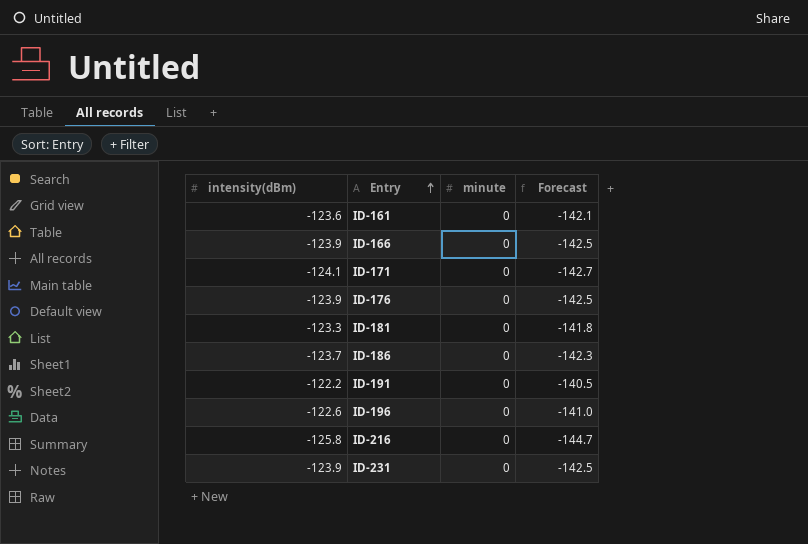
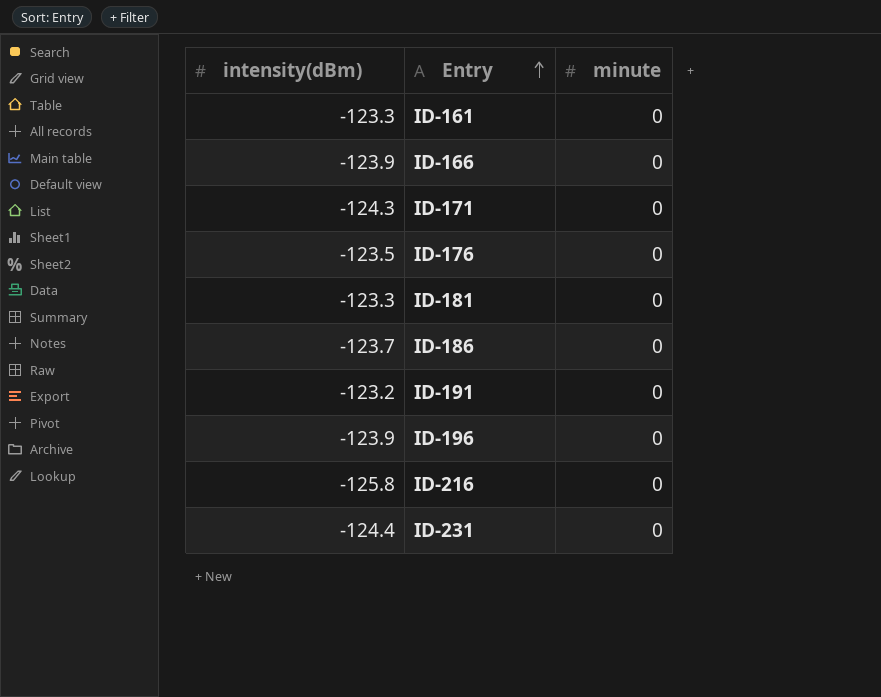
column Forecast | formula: [intensity(dBm)] * 1.15 -> none
ID-161 | intensity(dBm): -123.6 -> -123.3
ID-171 | intensity(dBm): -124.1 -> -124.3
ID-176 | intensity(dBm): -123.9 -> -123.5
ID-191 | intensity(dBm): -122.2 -> -123.2
ID-196 | intensity(dBm): -122.6 -> -123.9
ID-231 | intensity(dBm): -123.9 -> -124.4

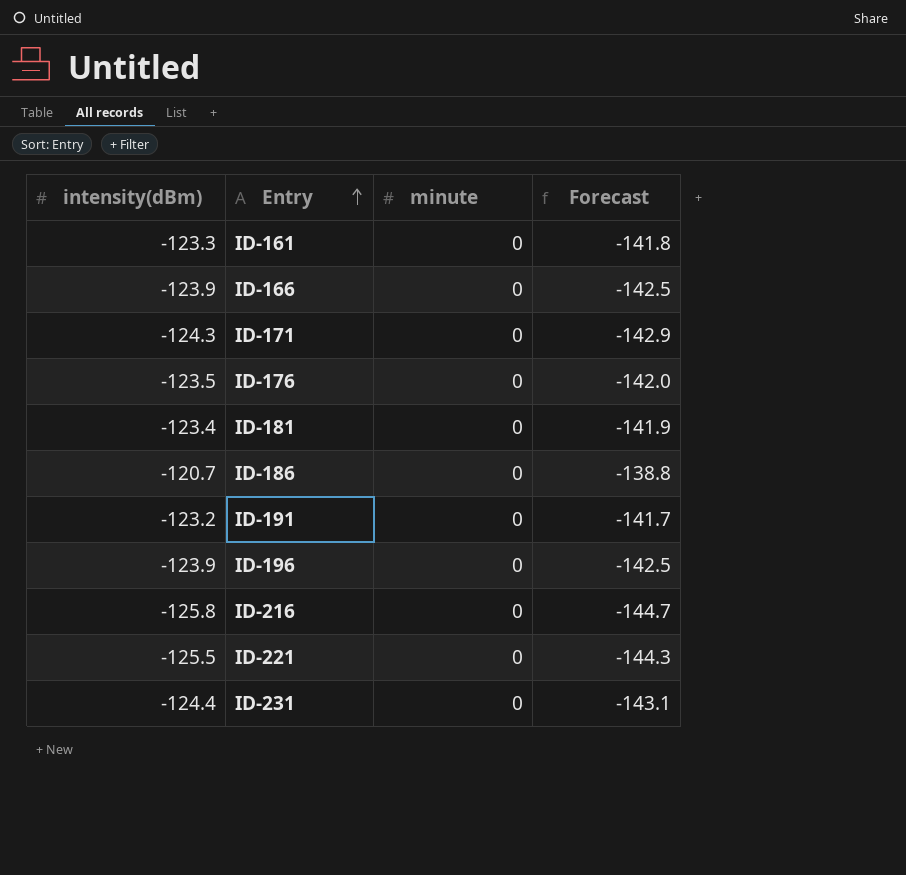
column Forecast | formula: none -> [intensity(dBm)] * 1.15
ID-181 | intensity(dBm): -123.3 -> -123.4
ID-186 | intensity(dBm): -123.7 -> -120.7
row ID-221: none -> -125.5 | 0 | -144.3

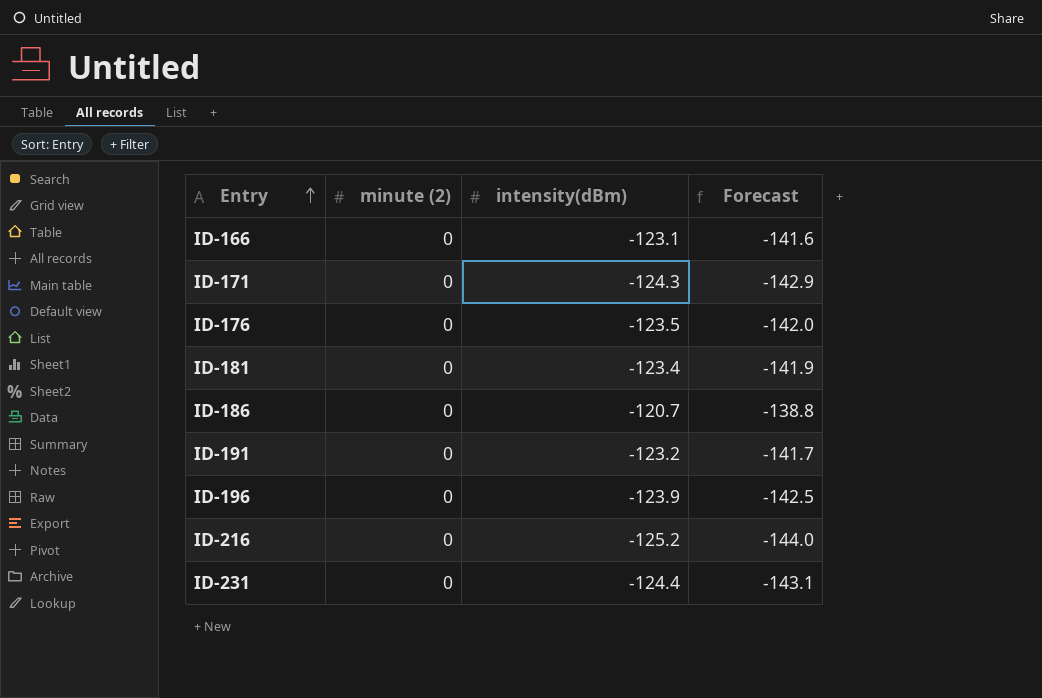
column name: minute -> minute (2)
column intensity(dBm) | position: 1 -> 3
row ID-161: -123.3 | 0 | -141.8 -> none
row ID-221: -125.5 | 0 | -144.3 -> none
ID-166 | intensity(dBm): -123.9 -> -123.1
ID-166 | Forecast: -142.5 -> -141.6
ID-216 | intensity(dBm): -125.8 -> -125.2
ID-216 | Forecast: -144.7 -> -144.0

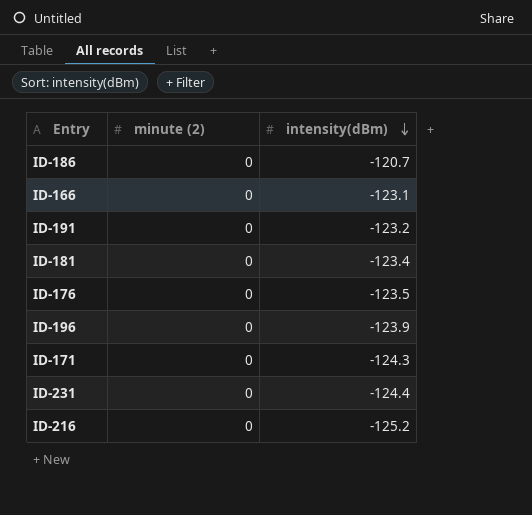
row order: Entry ascending -> intensity(dBm) descending
column Forecast | formula: [intensity(dBm)] * 1.15 -> none

